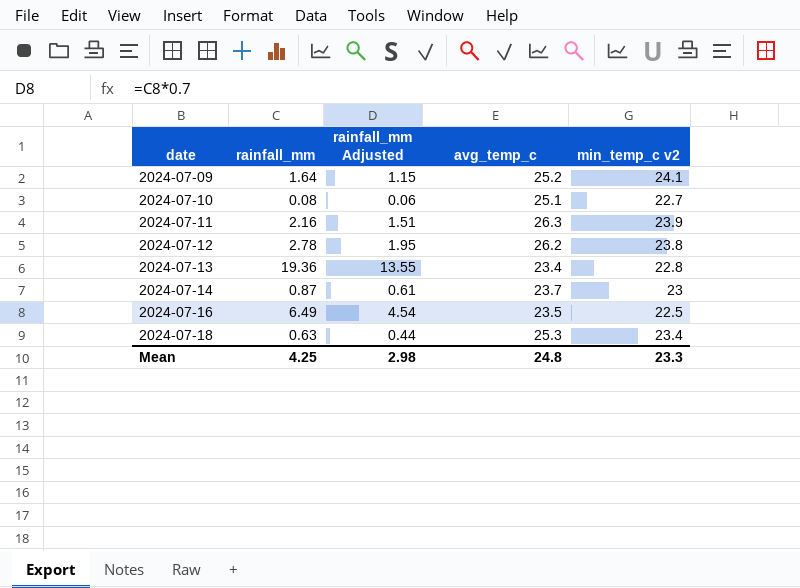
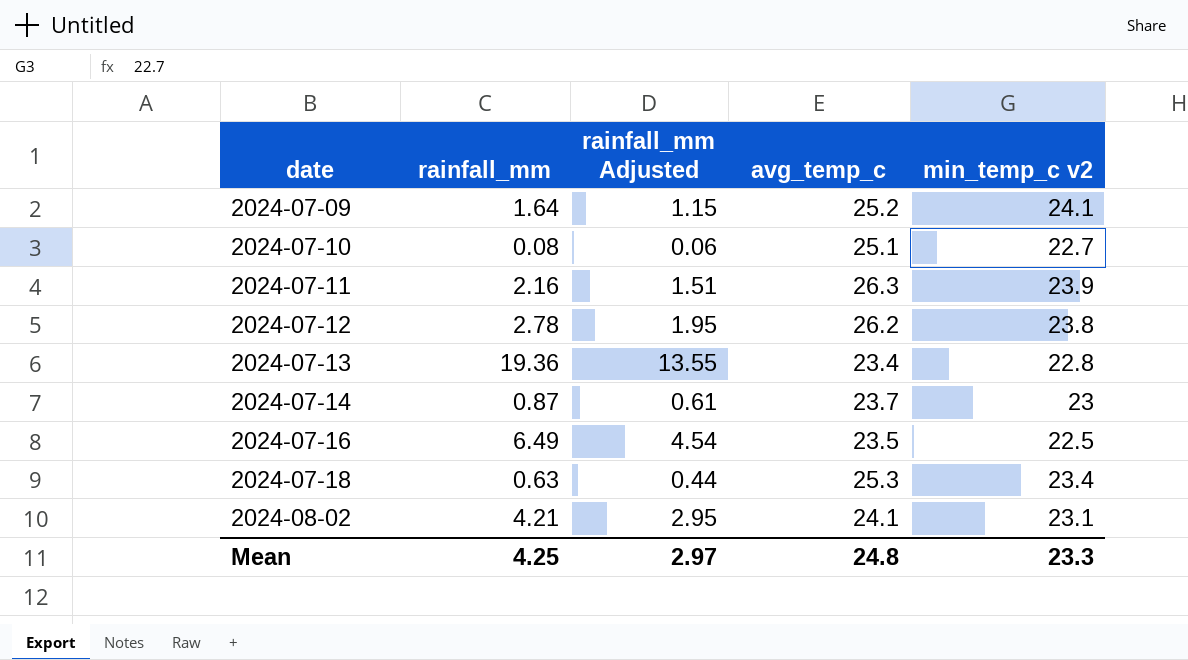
row 2024-08-02: none -> 4.21 | 2.95 | 24.1 | 23.1
Mean | rainfall_mm Adjusted: 2.98 -> 2.97

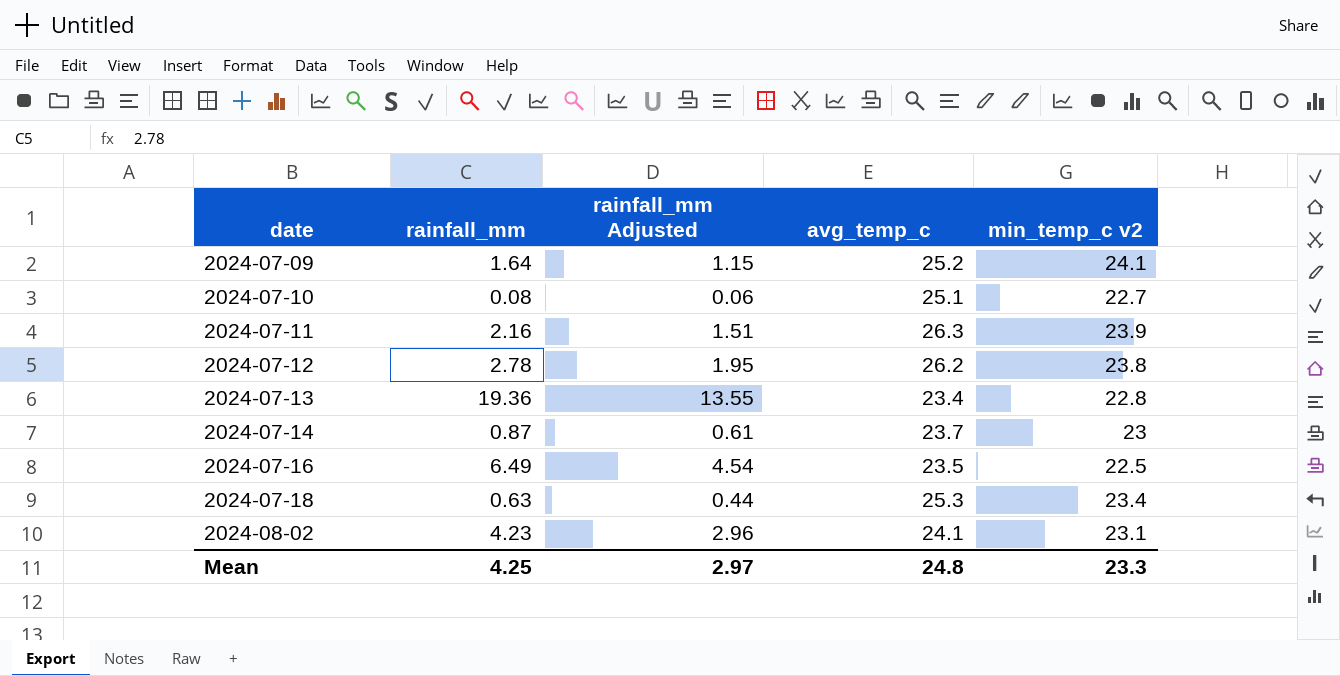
2024-08-02 | rainfall_mm: 4.21 -> 4.23
2024-08-02 | rainfall_mm Adjusted: 2.95 -> 2.96

